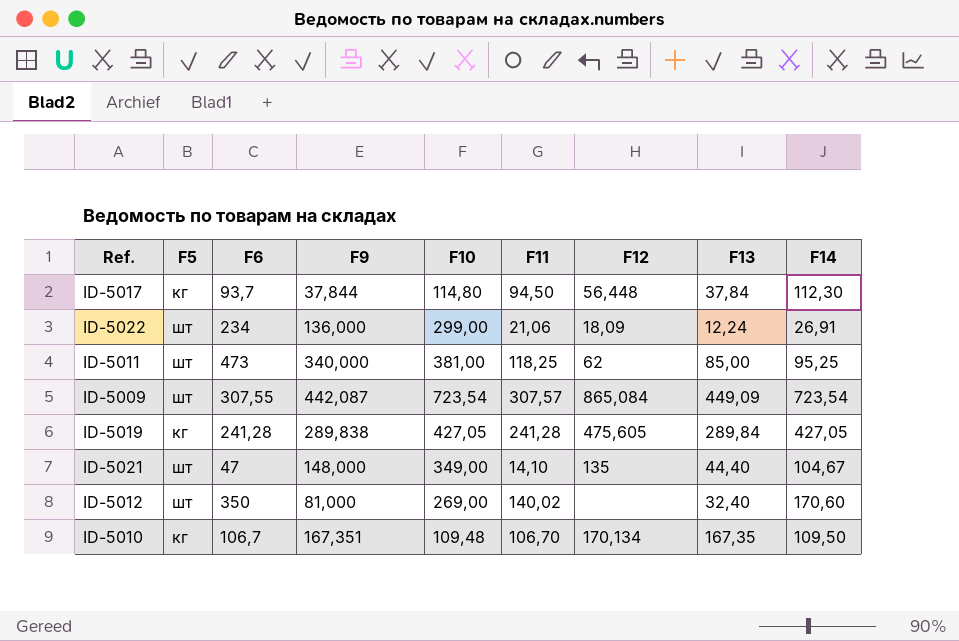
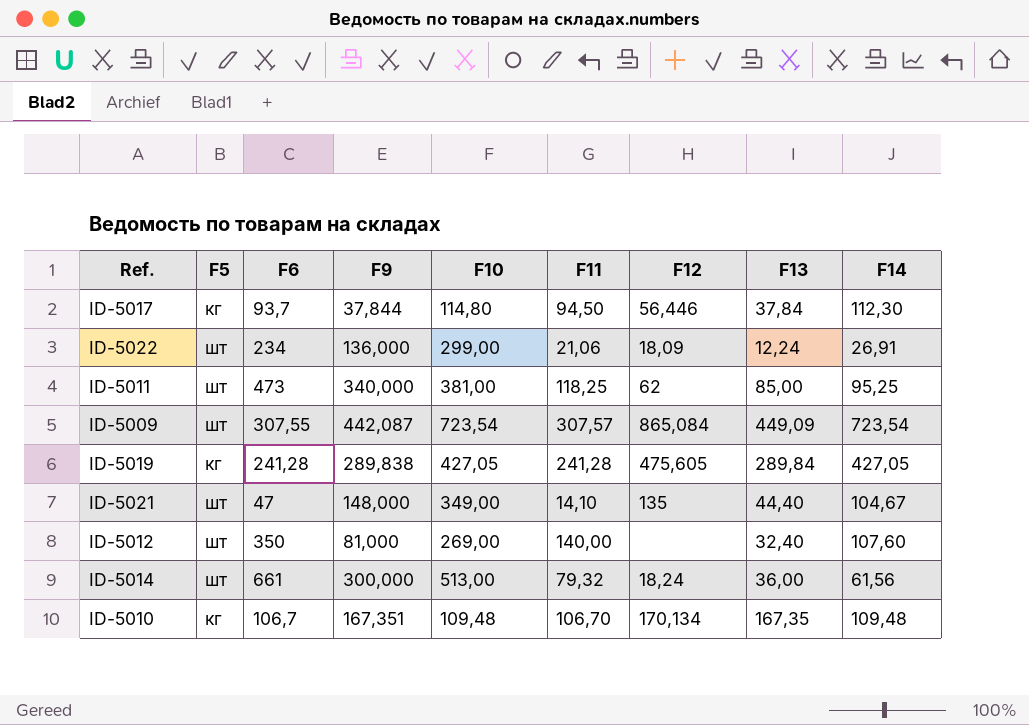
ID-5017 | F12: 56,448 -> 56,446
ID-5012 | F11: 140,02 -> 140,00
ID-5012 | F14: 170,60 -> 107,60
row ID-5014: none -> шт | 661 | 300,000 | 513,00 | 79,32 | 18,24 | 36,00 | 61,56
ID-5010 | F14: 109,50 -> 109,48

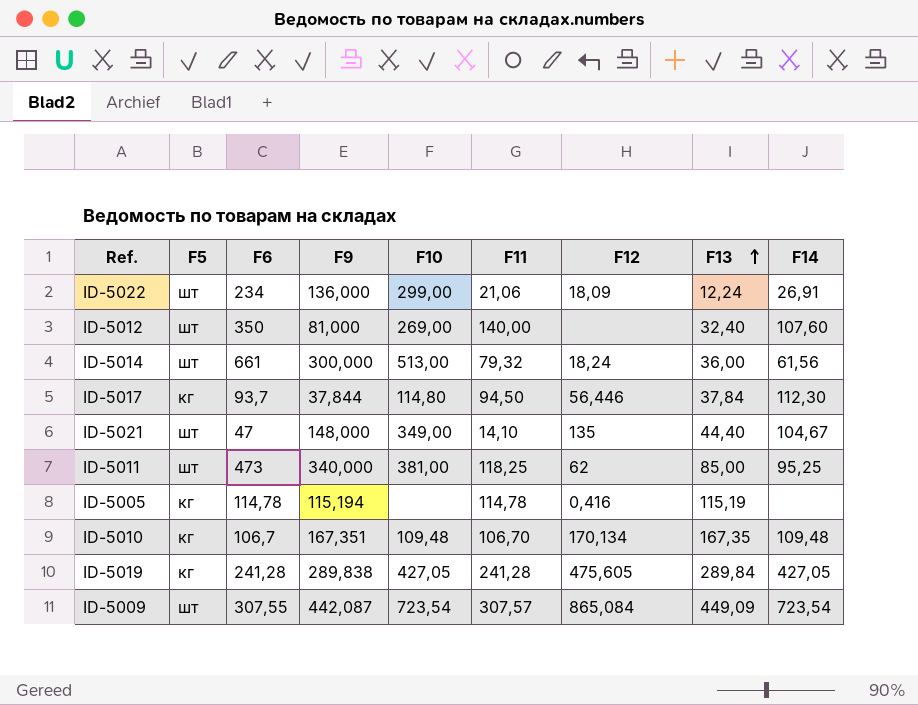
row order: none -> F13 ascending
row ID-5005: none -> кг | 114,78 | 115,194 | none | 114,78 | 0,416 | 115,19 | none

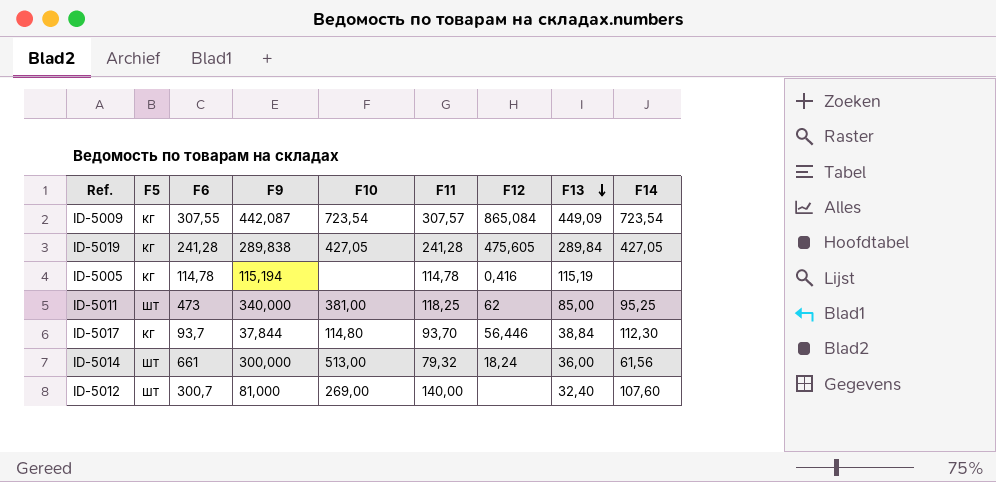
row order: F13 ascending -> F13 descending
row ID-5022: шт | 234 | 136,000 | 299,00 | 21,06 | 18,09 | 12,24 | 26,91 -> none
row ID-5021: шт | 47 | 148,000 | 349,00 | 14,10 | 135 | 44,40 | 104,67 -> none
row ID-5010: кг | 106,7 | 167,351 | 109,48 | 106,70 | 170,134 | 167,35 | 109,48 -> none
ID-5009 | F5: шт -> кг
ID-5017 | F11: 94,50 -> 93,70
ID-5017 | F13: 37,84 -> 38,84
ID-5012 | F6: 350 -> 300,7

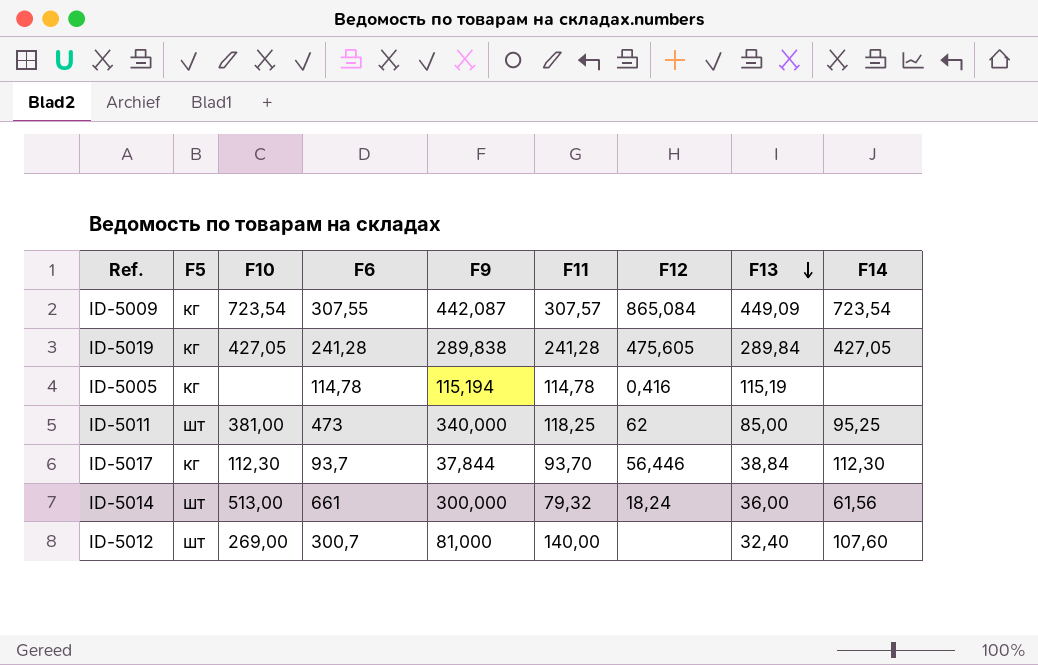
column F10 | position: 5 -> 3
ID-5017 | F10: 114,80 -> 112,30

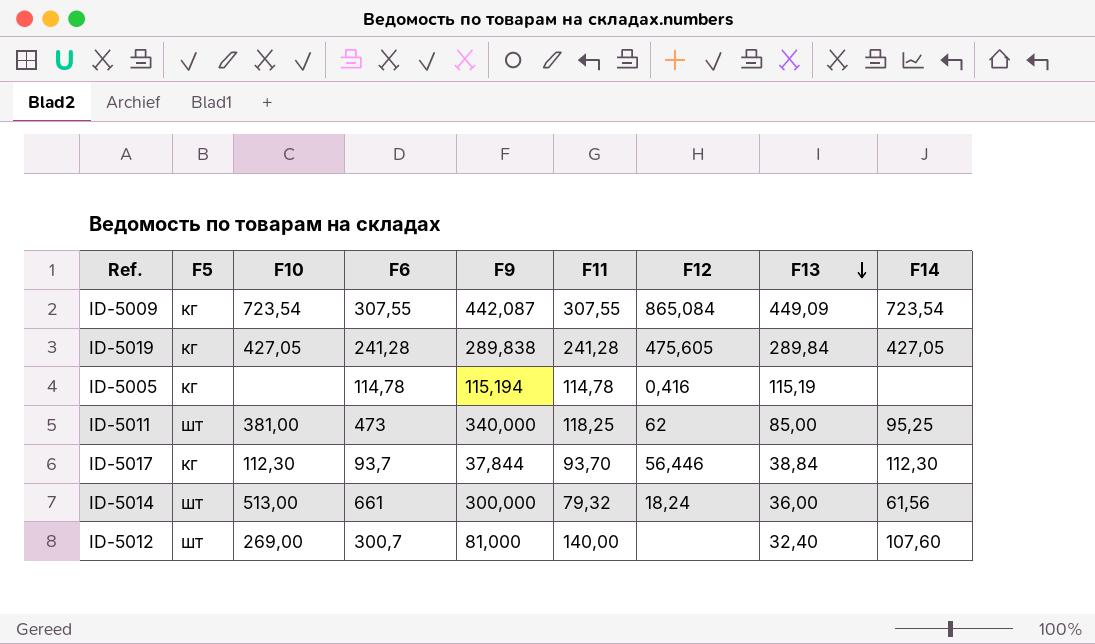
ID-5009 | F11: 307,57 -> 307,55

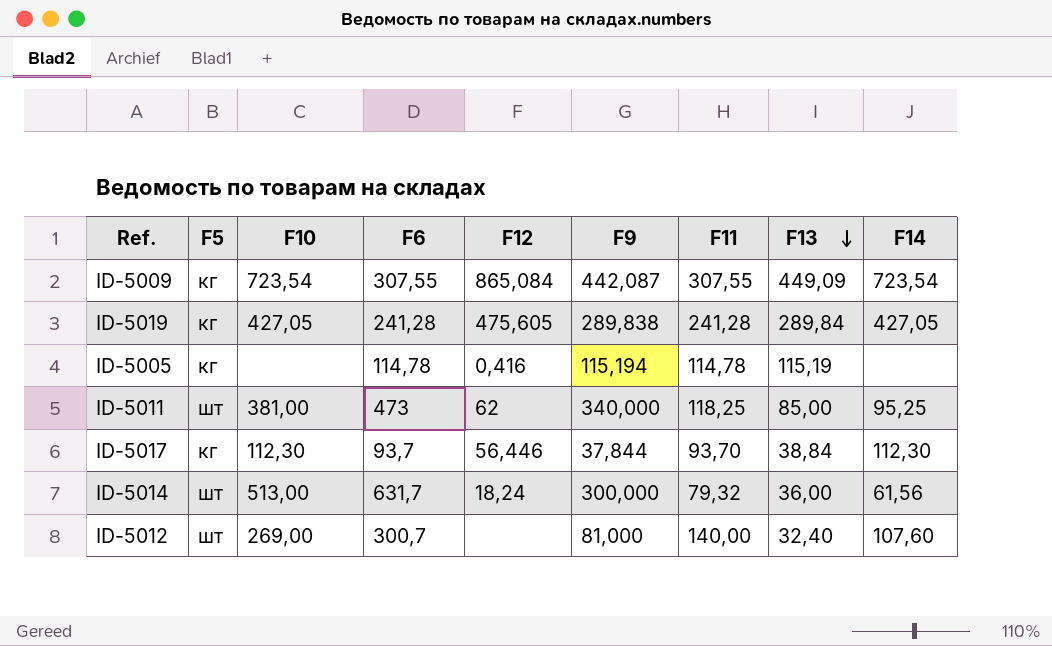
column F12 | position: 7 -> 5
ID-5014 | F6: 661 -> 631,7

